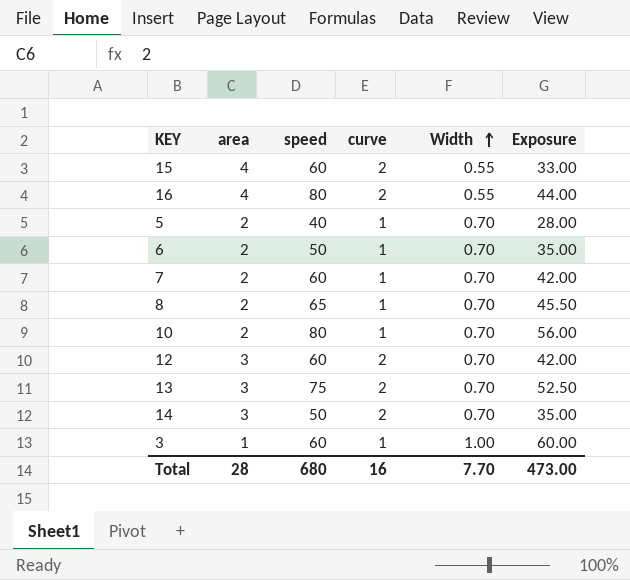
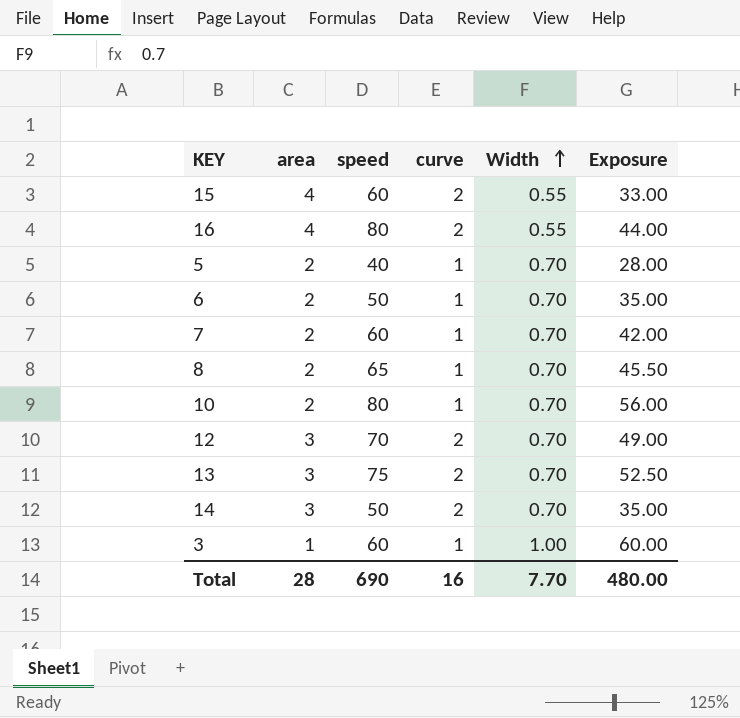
12 | speed: 60 -> 70
12 | Exposure: 42.00 -> 49.00
Total | speed: 680 -> 690
Total | Exposure: 473.00 -> 480.00

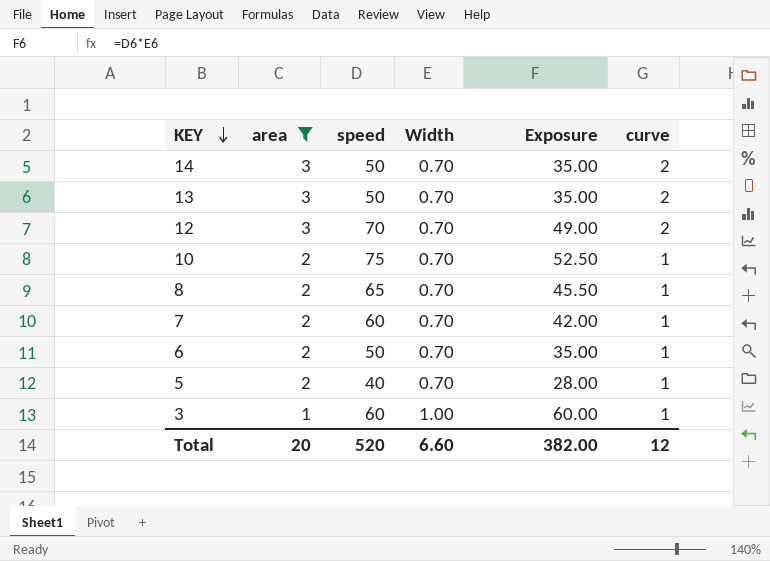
filter: none -> area != 4
row order: Width ascending -> KEY descending
column curve | position: 4 -> 6
13 | speed: 75 -> 50
13 | Exposure: 52.50 -> 35.00
10 | speed: 80 -> 75
10 | Exposure: 56.00 -> 52.50
Total | area: 28 -> 20
Total | speed: 690 -> 520
Total | Width: 7.70 -> 6.60
Total | Exposure: 480.00 -> 382.00
Total | curve: 16 -> 12

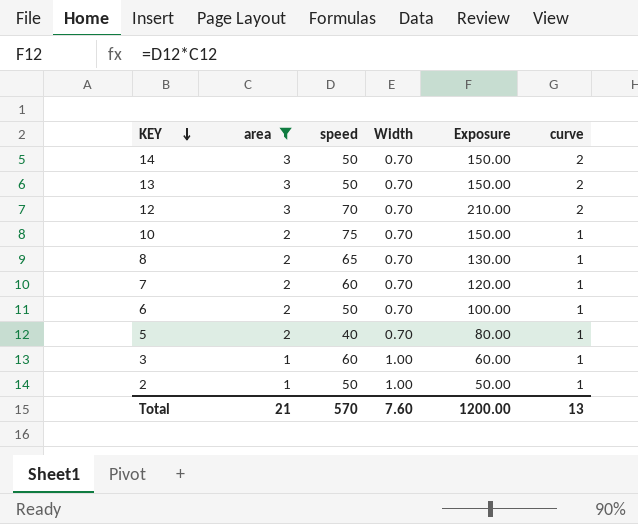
column Exposure | formula: [speed] * [Width] -> [area] * [speed]
row 2: none -> 1 | 50 | 1.00 | 50.00 | 1
Total | area: 20 -> 21
Total | speed: 520 -> 570
Total | Width: 6.60 -> 7.60
Total | Exposure: 382.00 -> 1200.00
Total | curve: 12 -> 13

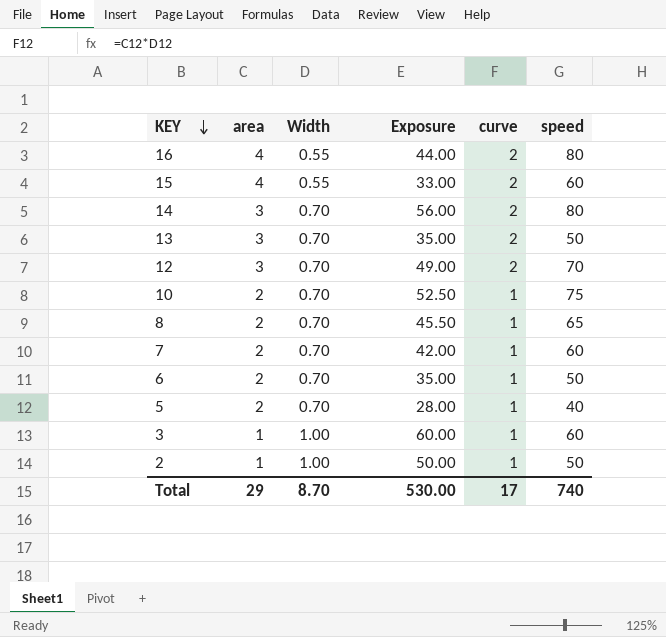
filter: area != 4 -> none
column Exposure | formula: [area] * [speed] -> [Width] * [speed]
column speed | position: 3 -> 6
14 | speed: 50 -> 80
Total | area: 21 -> 29
Total | Width: 7.60 -> 8.70
Total | Exposure: 1200.00 -> 530.00
Total | curve: 13 -> 17
Total | speed: 570 -> 740

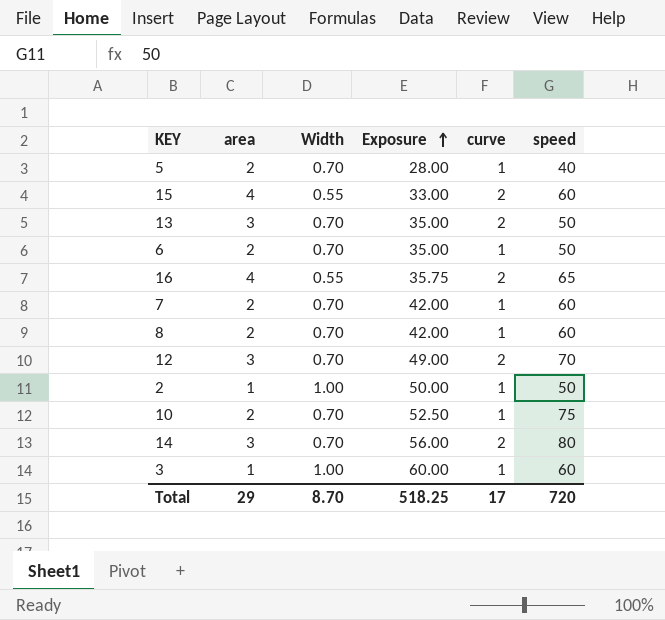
row order: KEY descending -> Exposure ascending
16 | Exposure: 44.00 -> 35.75
16 | speed: 80 -> 65
8 | Exposure: 45.50 -> 42.00
8 | speed: 65 -> 60
Total | Exposure: 530.00 -> 518.25
Total | speed: 740 -> 720

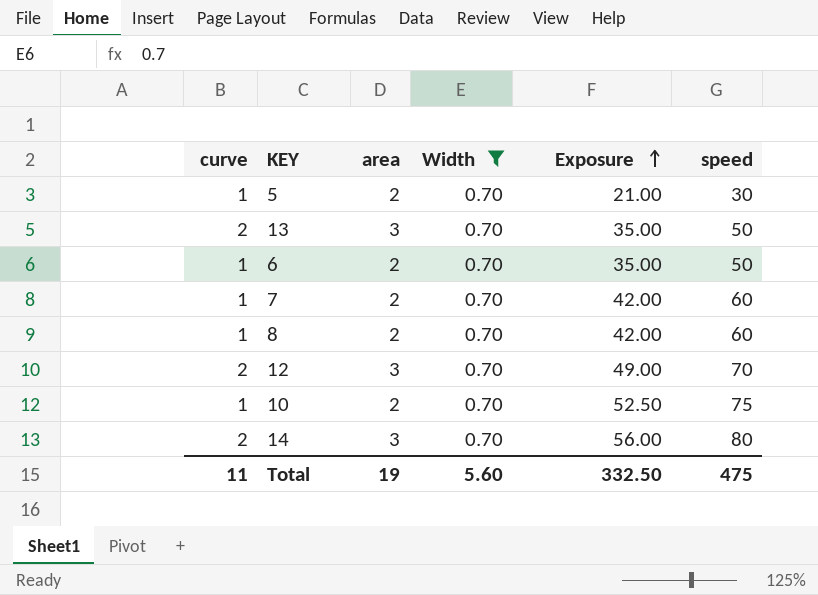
filter: none -> Width = 0.70
column curve | position: 5 -> 1
5 | Exposure: 28.00 -> 21.00
5 | speed: 40 -> 30
Total | curve: 17 -> 11
Total | area: 29 -> 19
Total | Width: 8.70 -> 5.60
Total | Exposure: 518.25 -> 332.50
Total | speed: 720 -> 475

